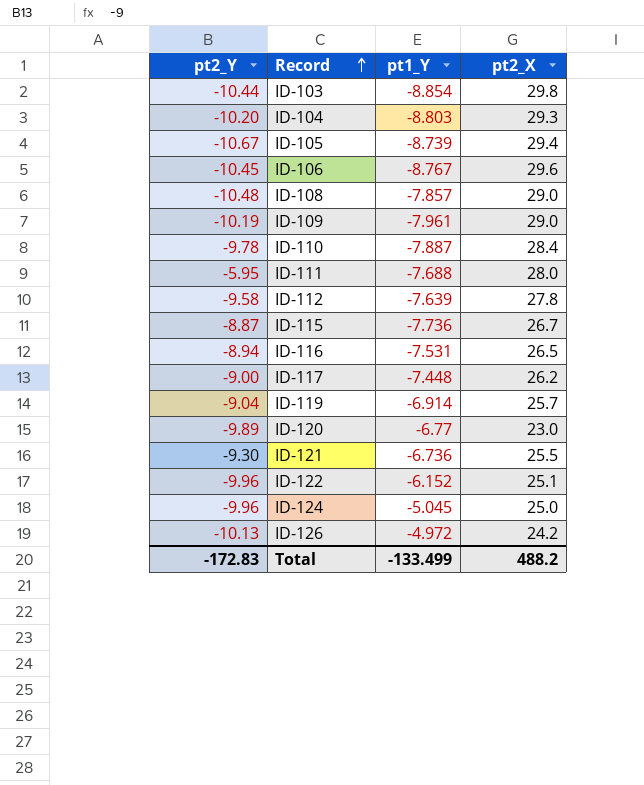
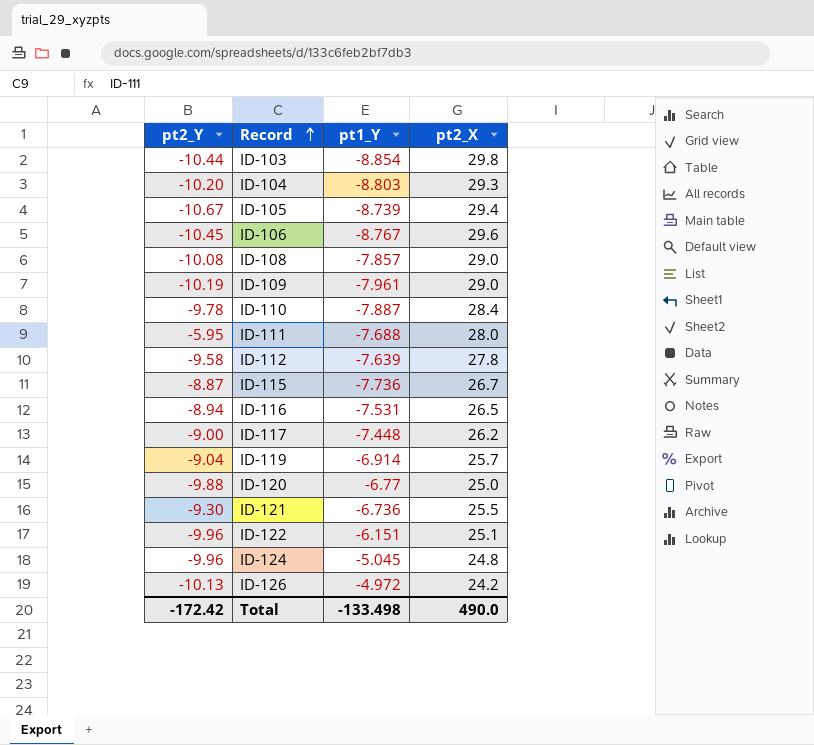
ID-108 | pt2_Y: -10.48 -> -10.08
ID-120 | pt2_Y: -9.89 -> -9.88
ID-120 | pt2_X: 23.0 -> 25.0
ID-122 | pt1_Y: -6.152 -> -6.151
ID-124 | pt2_X: 25.0 -> 24.8
Total | pt2_Y: -172.83 -> -172.42
Total | pt1_Y: -133.499 -> -133.498
Total | pt2_X: 488.2 -> 490.0

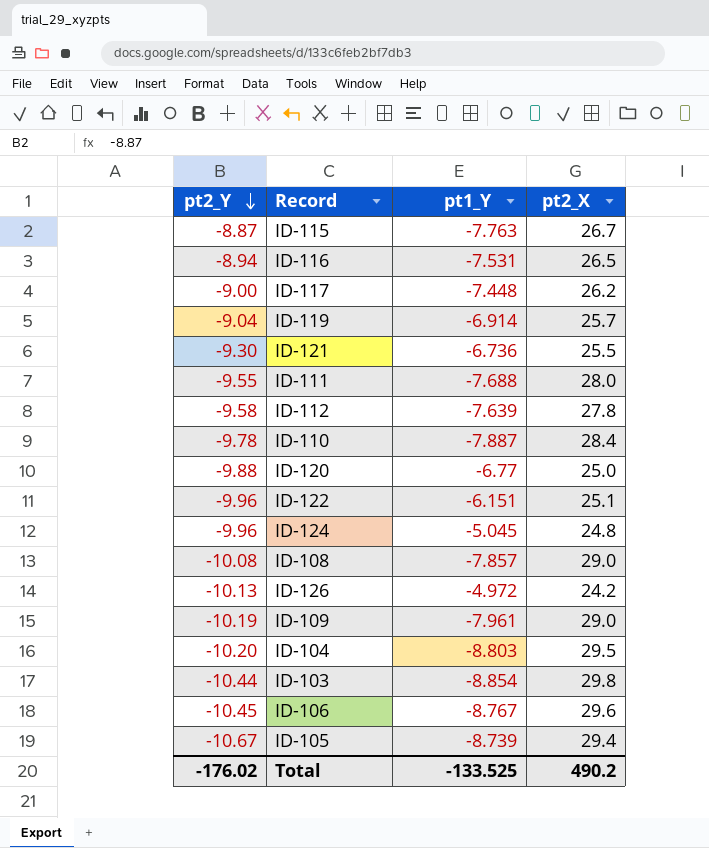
row order: Record ascending -> pt2_Y descending
ID-115 | pt1_Y: -7.736 -> -7.763
ID-111 | pt2_Y: -5.95 -> -9.55
ID-104 | pt2_X: 29.3 -> 29.5
Total | pt2_Y: -172.42 -> -176.02
Total | pt1_Y: -133.498 -> -133.525
Total | pt2_X: 490.0 -> 490.2

